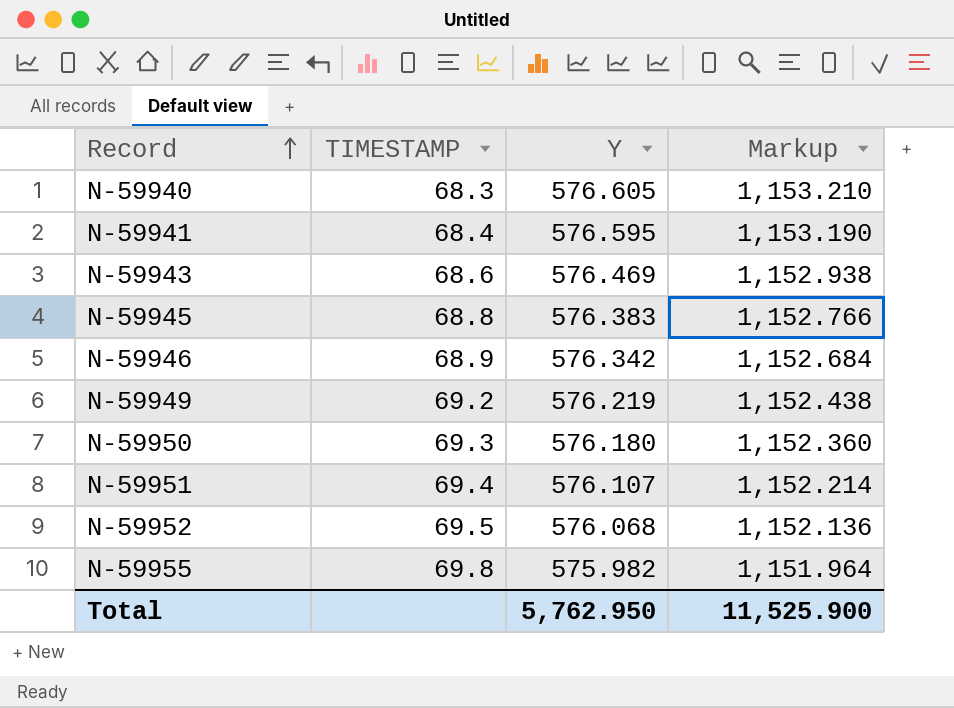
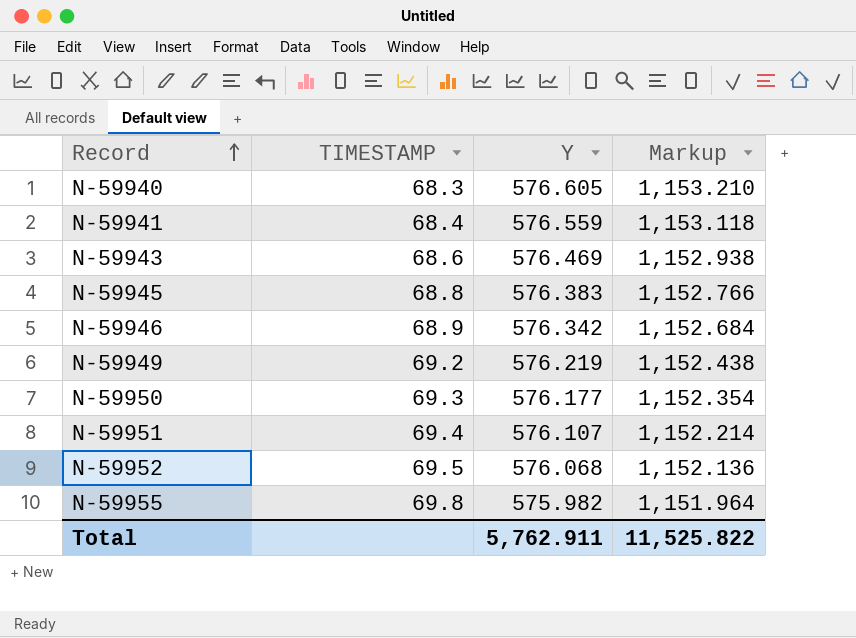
N-59941 | Y: 576.595 -> 576.559
N-59941 | Markup: 1,153.190 -> 1,153.118
N-59950 | Y: 576.180 -> 576.177
N-59950 | Markup: 1,152.360 -> 1,152.354
Total | Y: 5,762.950 -> 5,762.911
Total | Markup: 11,525.900 -> 11,525.822

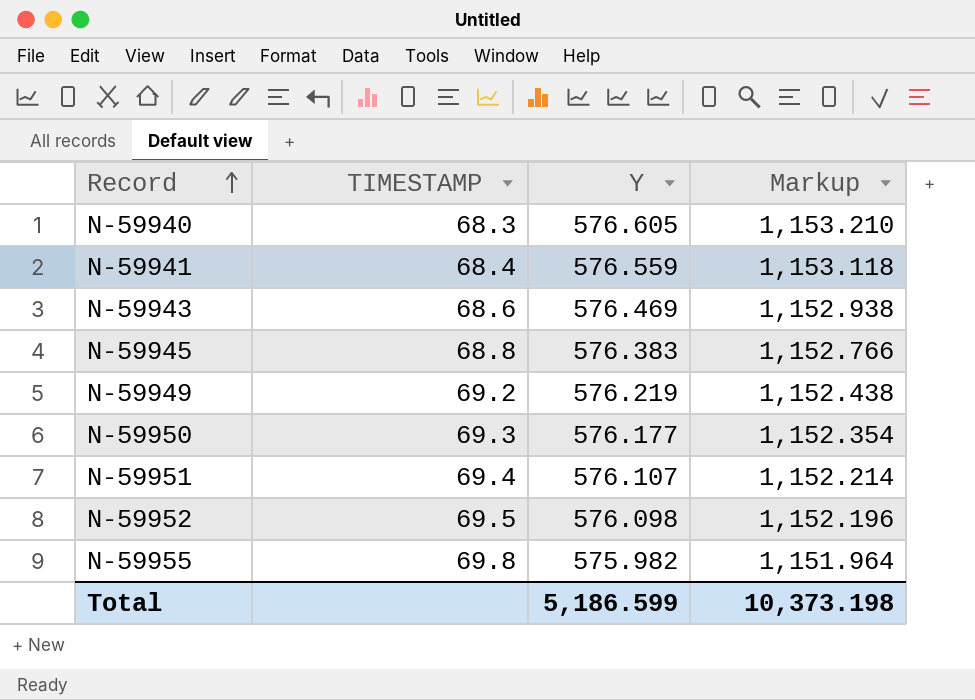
row N-59946: 68.9 | 576.342 | 1,152.684 -> none
N-59952 | Y: 576.068 -> 576.098
N-59952 | Markup: 1,152.136 -> 1,152.196
Total | Y: 5,762.911 -> 5,186.599
Total | Markup: 11,525.822 -> 10,373.198

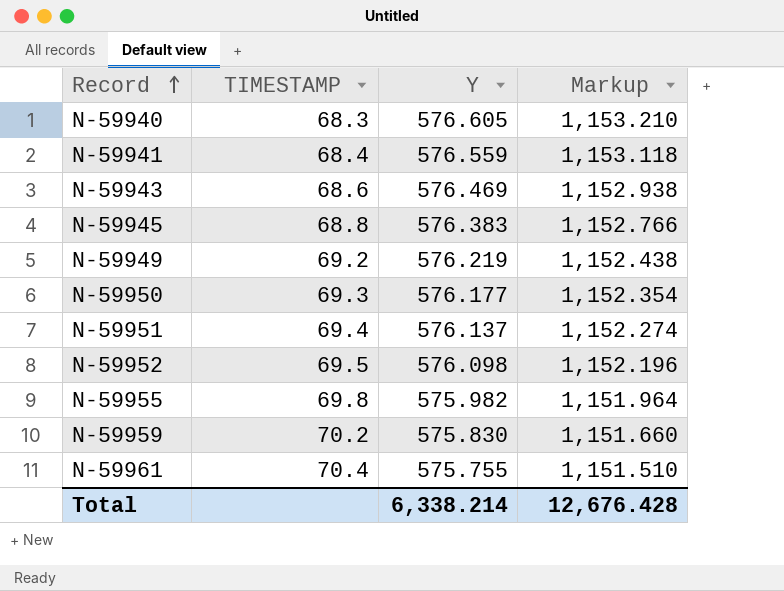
N-59951 | Y: 576.107 -> 576.137
N-59951 | Markup: 1,152.214 -> 1,152.274
row N-59959: none -> 70.2 | 575.830 | 1,151.660
row N-59961: none -> 70.4 | 575.755 | 1,151.510
Total | Y: 5,186.599 -> 6,338.214
Total | Markup: 10,373.198 -> 12,676.428

